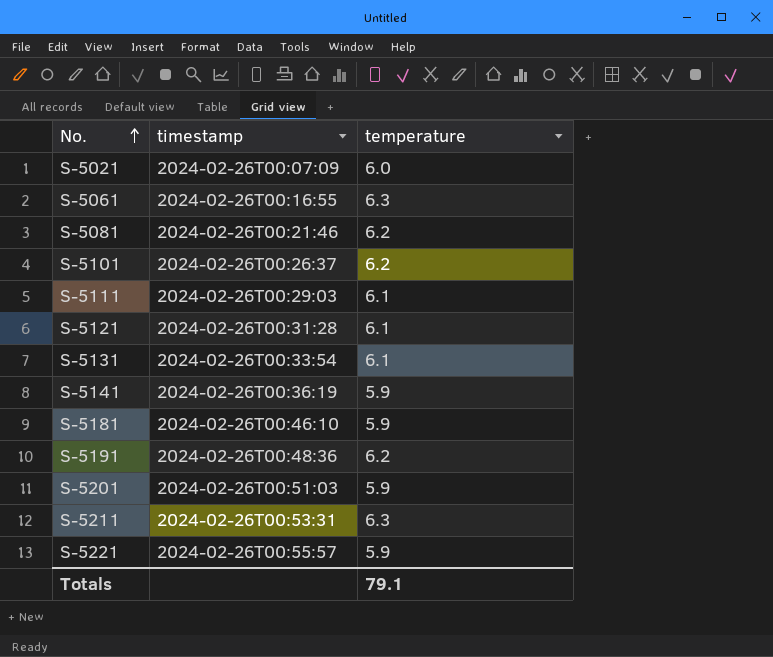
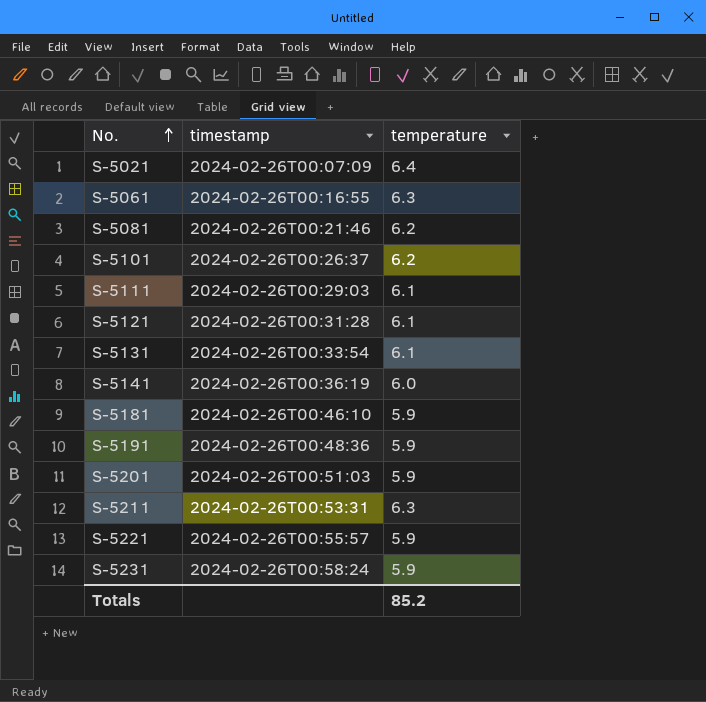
S-5021 | temperature: 6.0 -> 6.4
S-5141 | temperature: 5.9 -> 6.0
S-5191 | temperature: 6.2 -> 5.9
row S-5231: none -> 2024-02-26T00:58:24 | 5.9
Totals | temperature: 79.1 -> 85.2

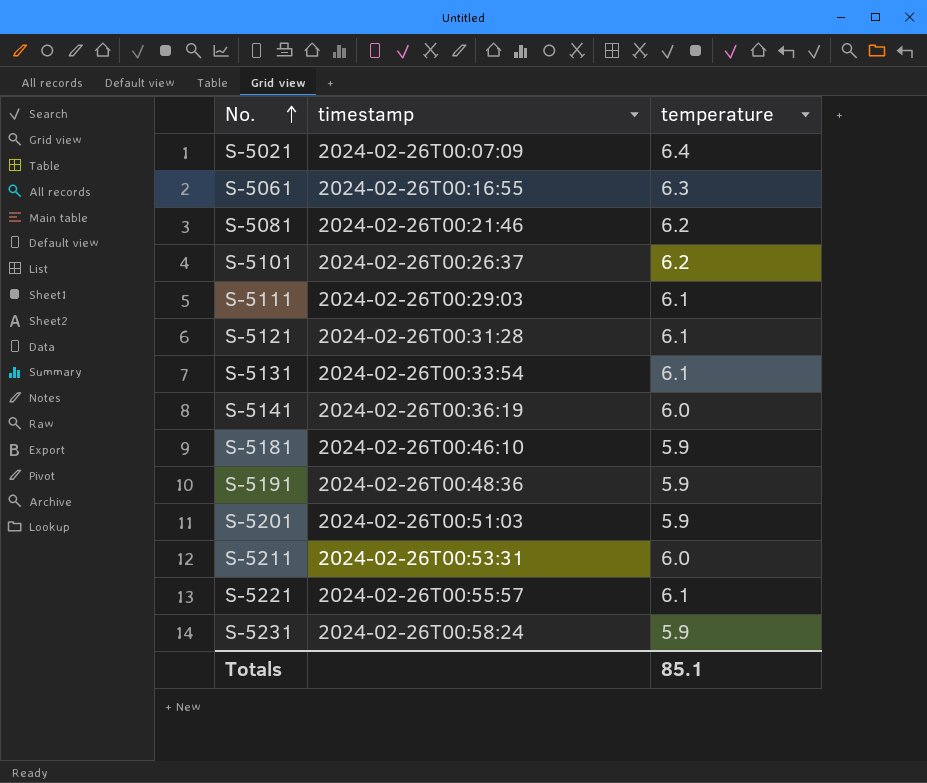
S-5211 | temperature: 6.3 -> 6.0
S-5221 | temperature: 5.9 -> 6.1
Totals | temperature: 85.2 -> 85.1

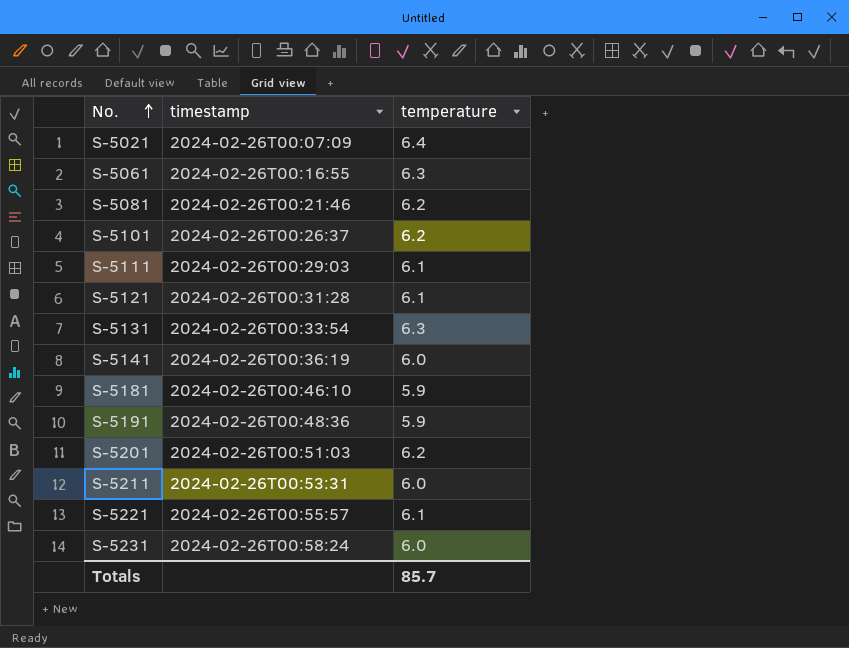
S-5131 | temperature: 6.1 -> 6.3
S-5201 | temperature: 5.9 -> 6.2
S-5231 | temperature: 5.9 -> 6.0
Totals | temperature: 85.1 -> 85.7

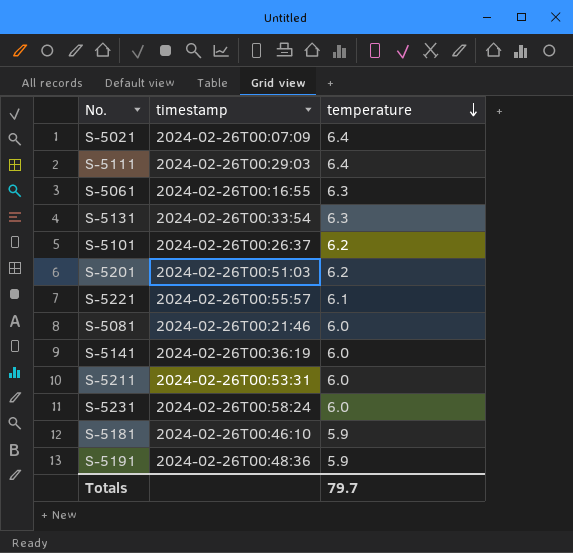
row order: No. ascending -> temperature descending
row S-5121: 2024-02-26T00:31:28 | 6.1 -> none
S-5111 | temperature: 6.1 -> 6.4
S-5081 | temperature: 6.2 -> 6.0
Totals | temperature: 85.7 -> 79.7

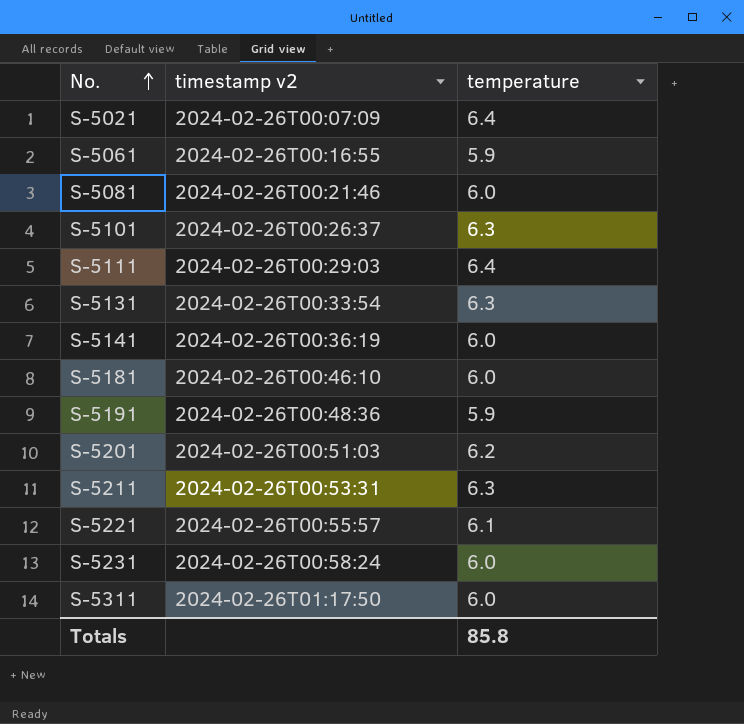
row order: temperature descending -> No. ascending
column name: timestamp -> timestamp v2
S-5061 | temperature: 6.3 -> 5.9
S-5101 | temperature: 6.2 -> 6.3
S-5181 | temperature: 5.9 -> 6.0
S-5211 | temperature: 6.0 -> 6.3
row S-5311: none -> 2024-02-26T01:17:50 | 6.0
Totals | temperature: 79.7 -> 85.8

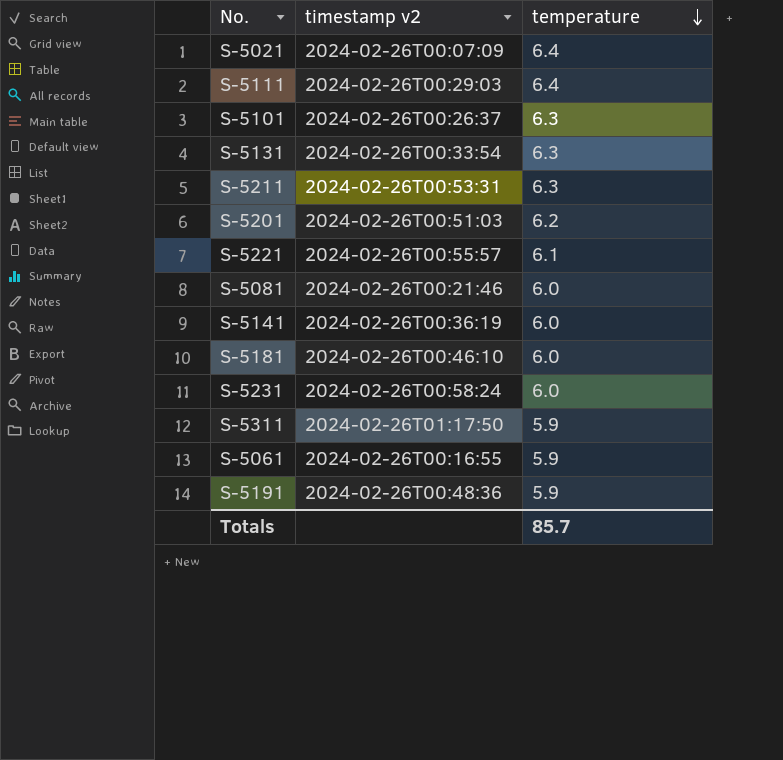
row order: No. ascending -> temperature descending
S-5311 | temperature: 6.0 -> 5.9
Totals | temperature: 85.8 -> 85.7

